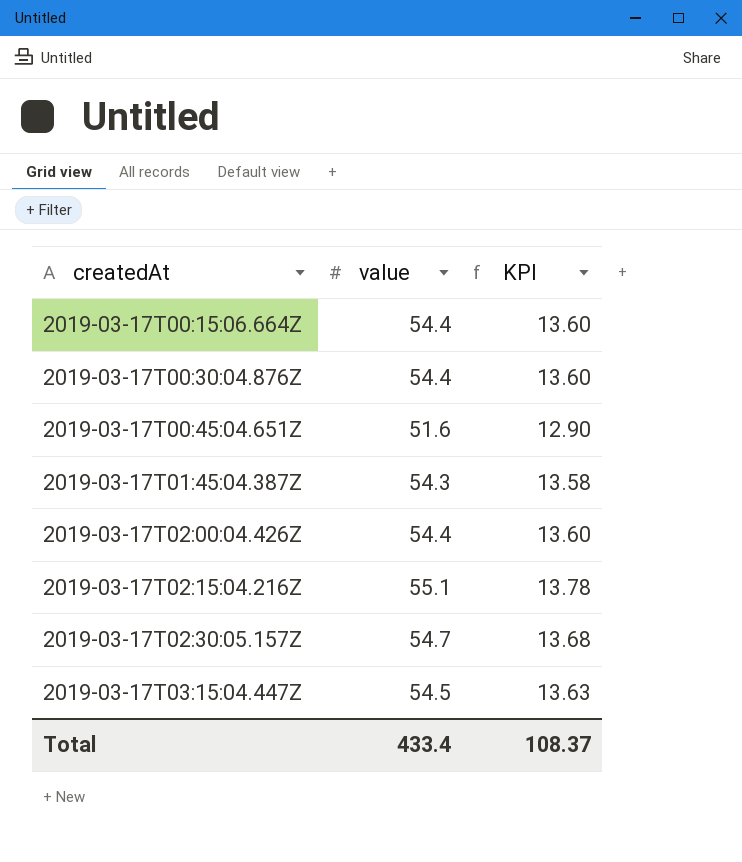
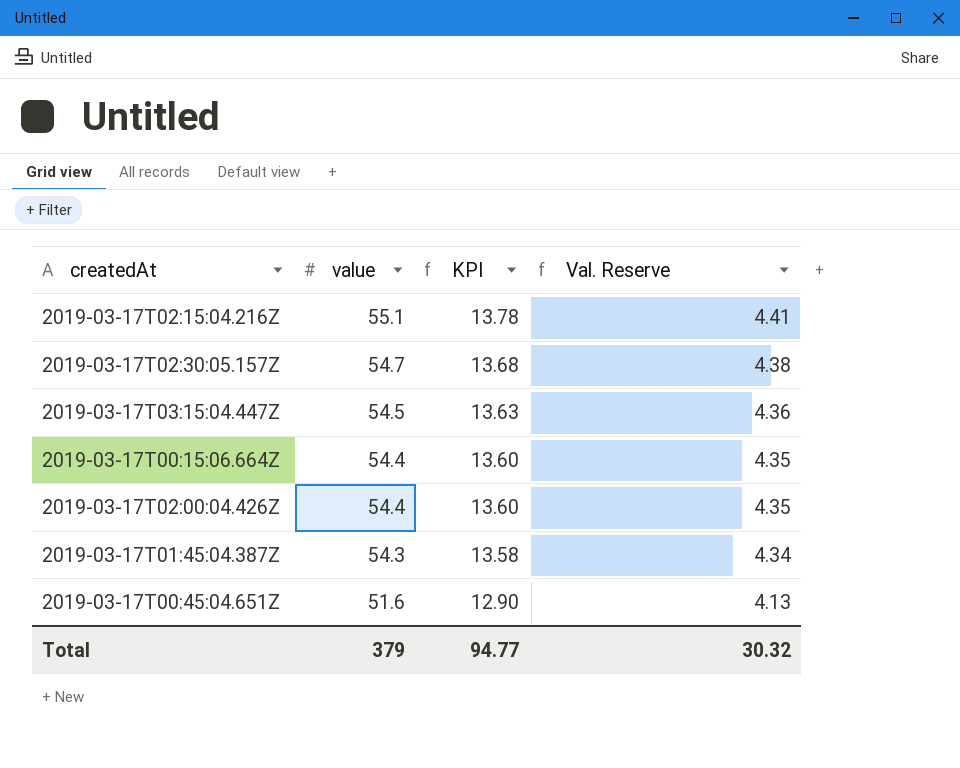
row order: createdAt ascending -> value descending
column Val. Reserve | formula: none -> [value] * 0.08
row 2019-03-17T00:30:04.876Z: 54.4 | 13.60 -> none
Total | value: 433.4 -> 379
Total | KPI: 108.37 -> 94.77

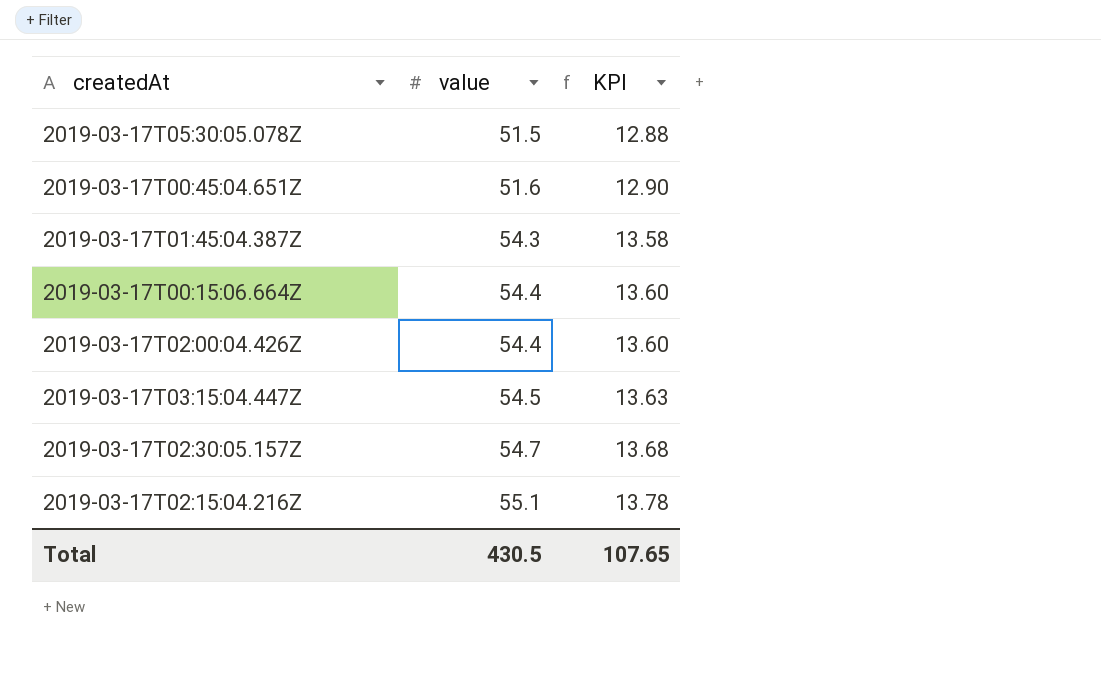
row order: value descending -> value ascending
column Val. Reserve | formula: [value] * 0.08 -> none
row 2019-03-17T05:30:05.078Z: none -> 51.5 | 12.88
Total | value: 379 -> 430.5
Total | KPI: 94.77 -> 107.65

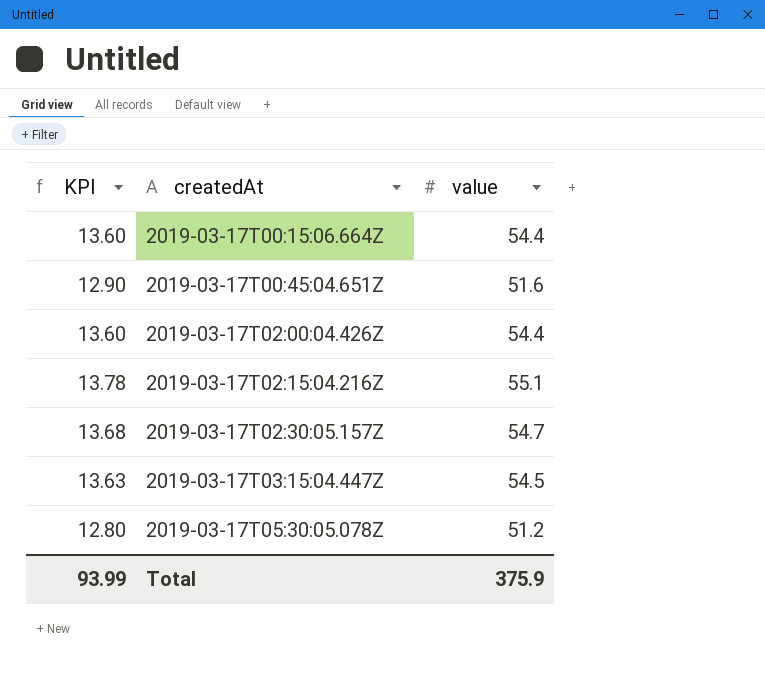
row order: value ascending -> createdAt ascending
column KPI | position: 3 -> 1
row 2019-03-17T01:45:04.387Z: 54.3 | 13.58 -> none
2019-03-17T05:30:05.078Z | KPI: 12.88 -> 12.80
2019-03-17T05:30:05.078Z | value: 51.5 -> 51.2
Total | KPI: 107.65 -> 93.99
Total | value: 430.5 -> 375.9

